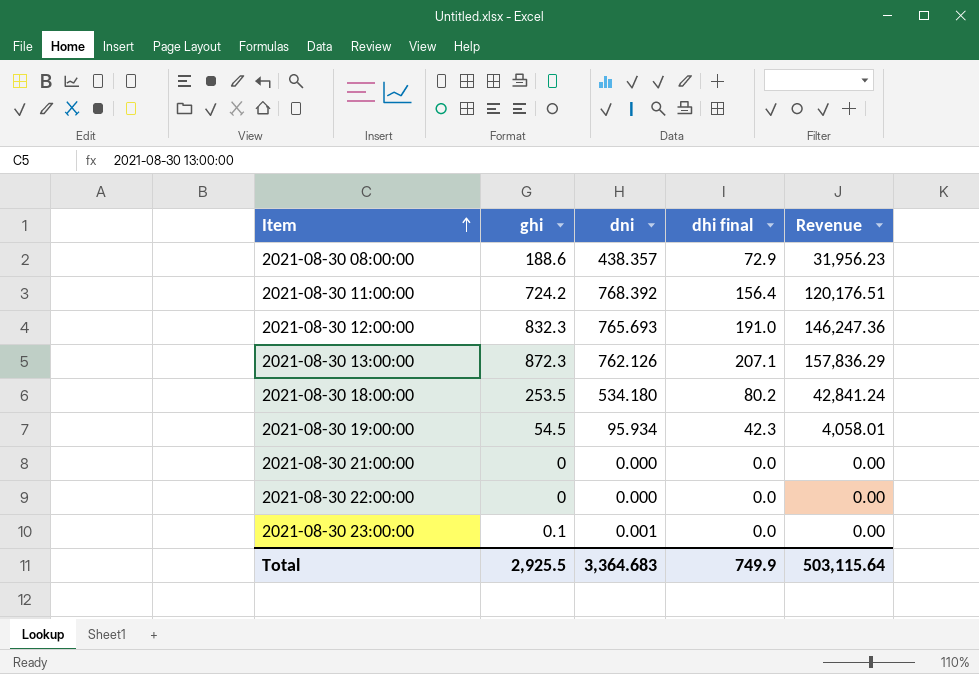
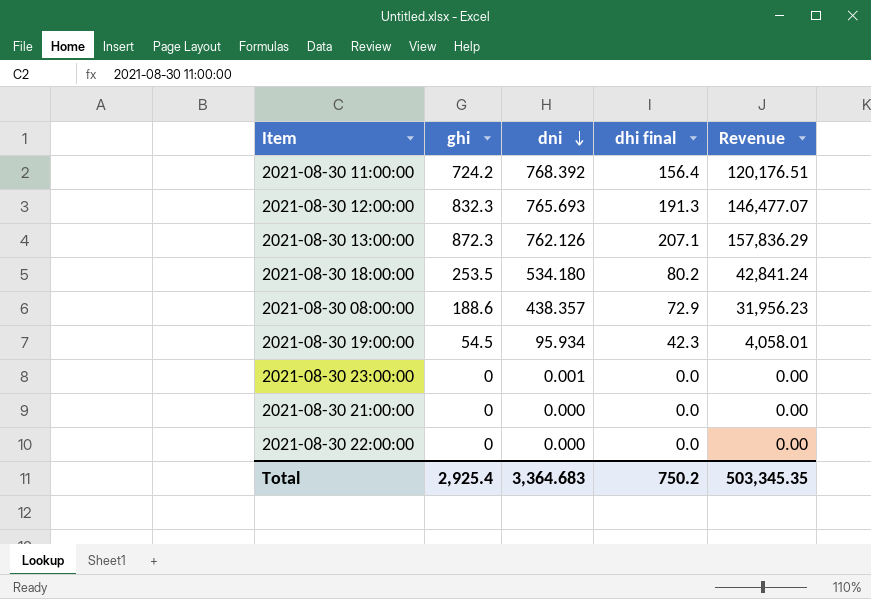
row order: Item ascending -> dni descending
2021-08-30 12:00:00 | dhi final: 191.0 -> 191.3
2021-08-30 12:00:00 | Revenue: 146,247.36 -> 146,477.07
2021-08-30 23:00:00 | ghi: 0.1 -> 0
Total | ghi: 2,925.5 -> 2,925.4
Total | dhi final: 749.9 -> 750.2
Total | Revenue: 503,115.64 -> 503,345.35

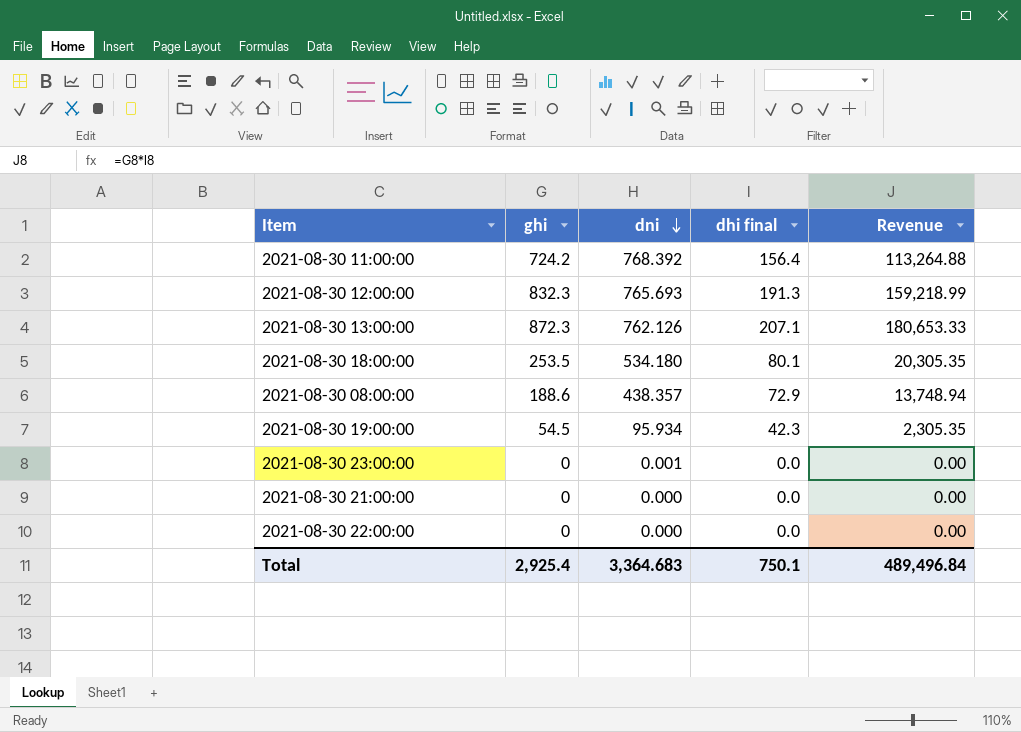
column Revenue | formula: [dni] * [dhi final] -> [ghi] * [dhi final]
2021-08-30 18:00:00 | dhi final: 80.2 -> 80.1
Total | dhi final: 750.2 -> 750.1
Total | Revenue: 503,345.35 -> 489,496.84

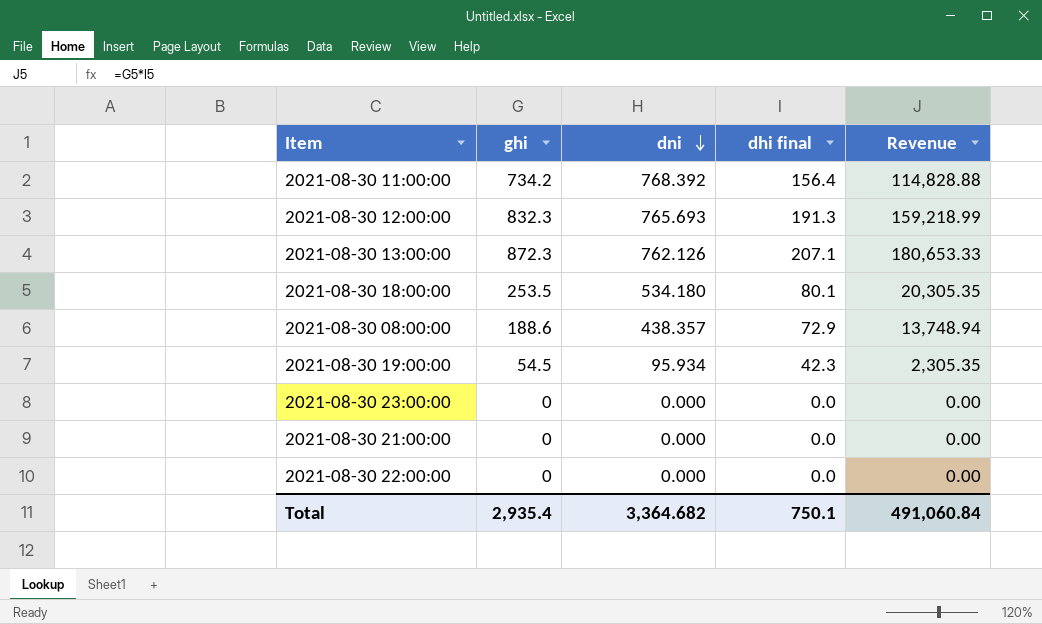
2021-08-30 11:00:00 | ghi: 724.2 -> 734.2
2021-08-30 11:00:00 | Revenue: 113,264.88 -> 114,828.88
2021-08-30 23:00:00 | dni: 0.001 -> 0.000
Total | ghi: 2,925.4 -> 2,935.4
Total | dni: 3,364.683 -> 3,364.682
Total | Revenue: 489,496.84 -> 491,060.84

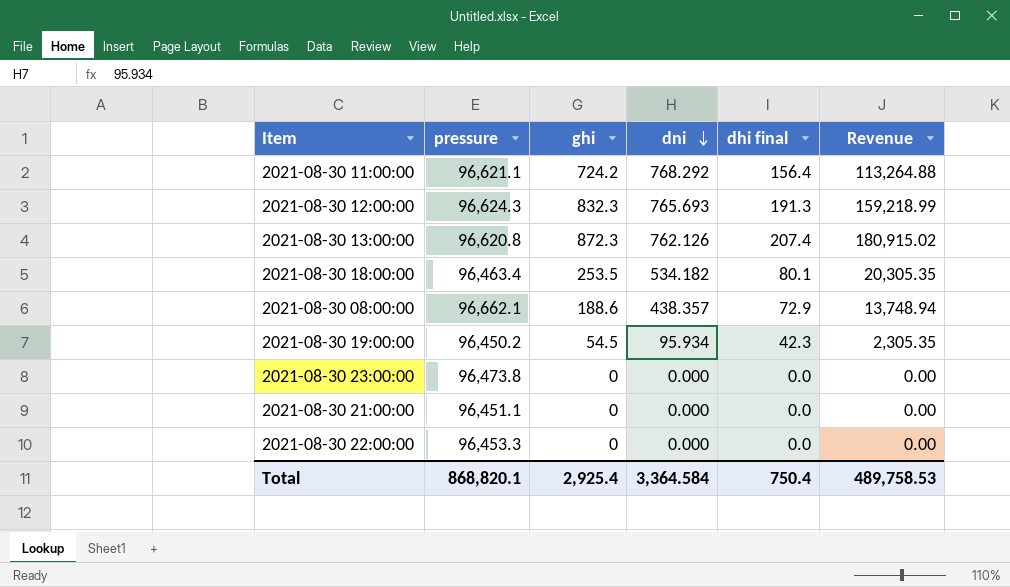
column pressure | position: none -> 2
2021-08-30 11:00:00 | ghi: 734.2 -> 724.2
2021-08-30 11:00:00 | dni: 768.392 -> 768.292
2021-08-30 11:00:00 | Revenue: 114,828.88 -> 113,264.88
2021-08-30 13:00:00 | dhi final: 207.1 -> 207.4
2021-08-30 13:00:00 | Revenue: 180,653.33 -> 180,915.02
2021-08-30 18:00:00 | dni: 534.180 -> 534.182
Total | ghi: 2,935.4 -> 2,925.4
Total | dni: 3,364.682 -> 3,364.584
Total | dhi final: 750.1 -> 750.4
Total | Revenue: 491,060.84 -> 489,758.53

